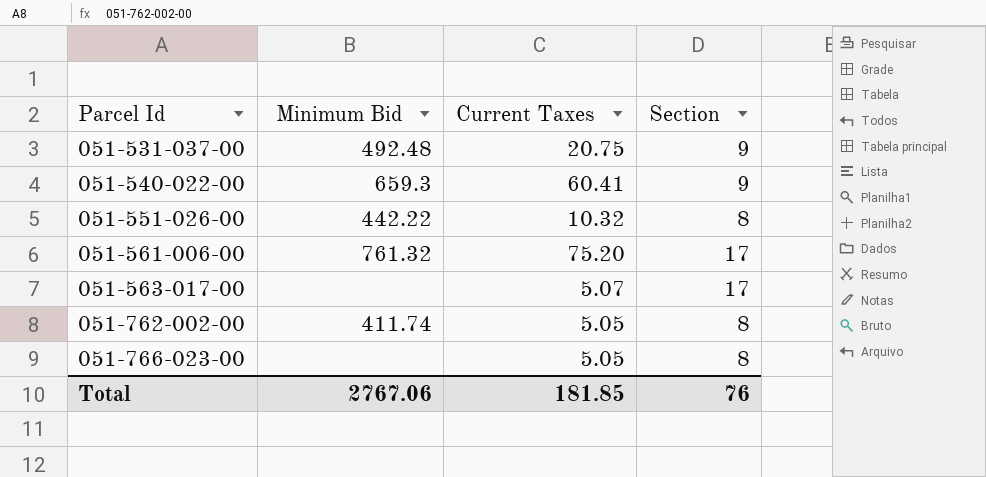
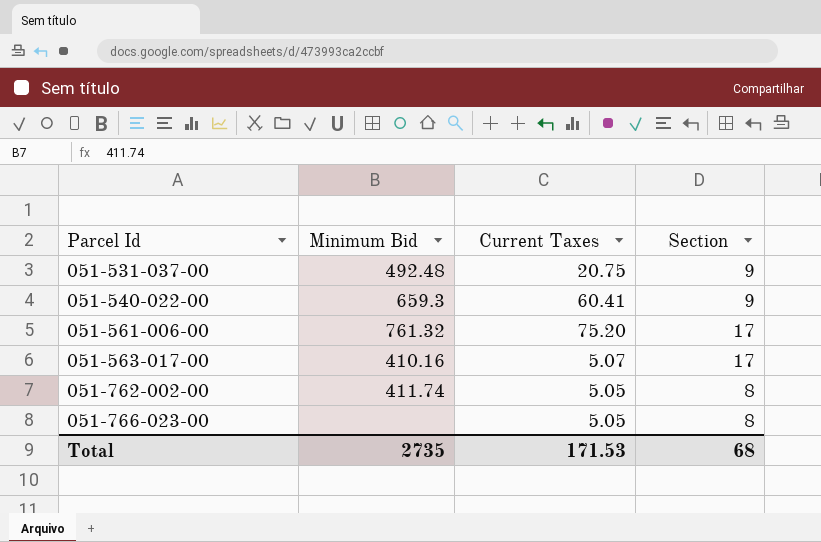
row 051-551-026-00: 442.22 | 10.32 | 8 -> none
051-563-017-00 | Minimum Bid: none -> 410.16
Total | Minimum Bid: 2767.06 -> 2735
Total | Current Taxes: 181.85 -> 171.53
Total | Section: 76 -> 68

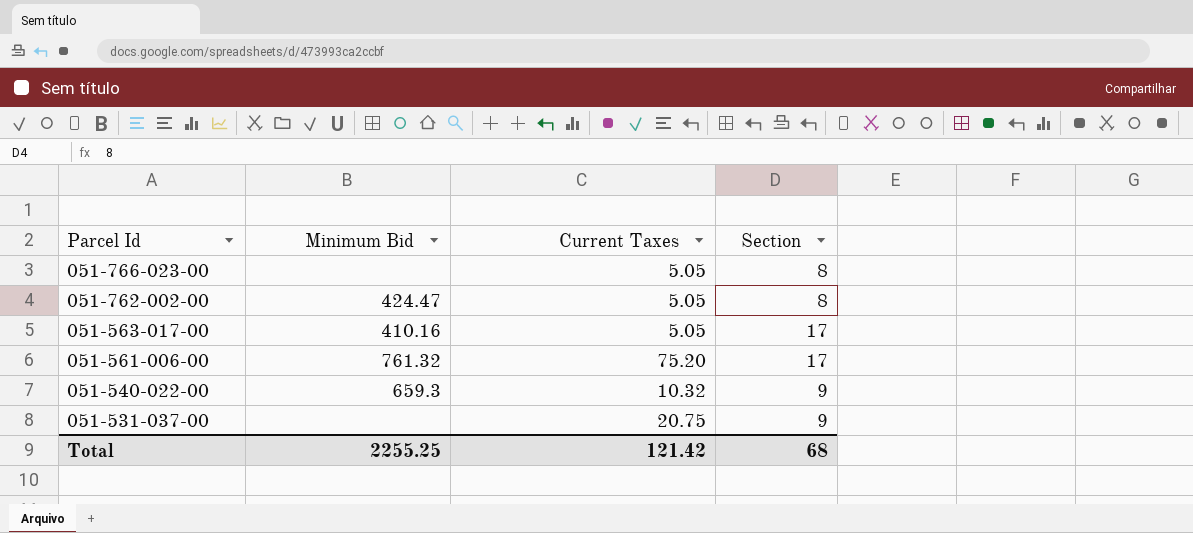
row order: Parcel Id ascending -> Parcel Id descending
051-762-002-00 | Minimum Bid: 411.74 -> 424.47
051-563-017-00 | Current Taxes: 5.07 -> 5.05
051-540-022-00 | Current Taxes: 60.41 -> 10.32
051-531-037-00 | Minimum Bid: 492.48 -> none
Total | Minimum Bid: 2735 -> 2255.25
Total | Current Taxes: 171.53 -> 121.42

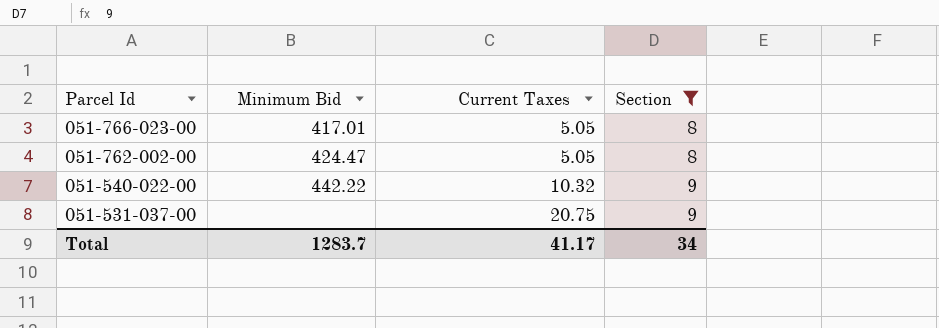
filter: none -> Section != 17
051-766-023-00 | Minimum Bid: none -> 417.01
051-540-022-00 | Minimum Bid: 659.3 -> 442.22
Total | Minimum Bid: 2255.25 -> 1283.7
Total | Current Taxes: 121.42 -> 41.17
Total | Section: 68 -> 34

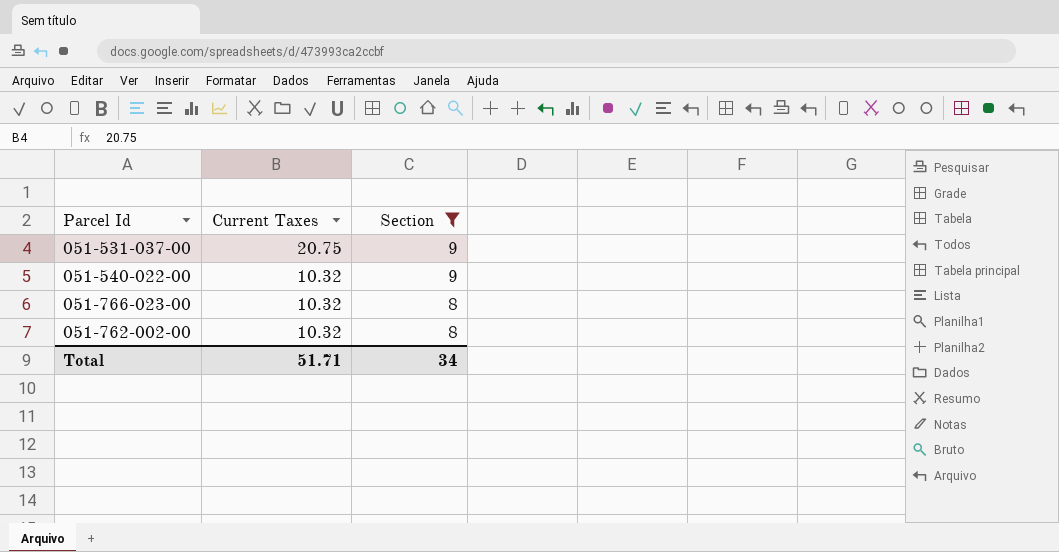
row order: Parcel Id descending -> Current Taxes descending
column Minimum Bid | position: 2 -> none
051-766-023-00 | Current Taxes: 5.05 -> 10.32
051-762-002-00 | Current Taxes: 5.05 -> 10.32
Total | Current Taxes: 41.17 -> 51.71

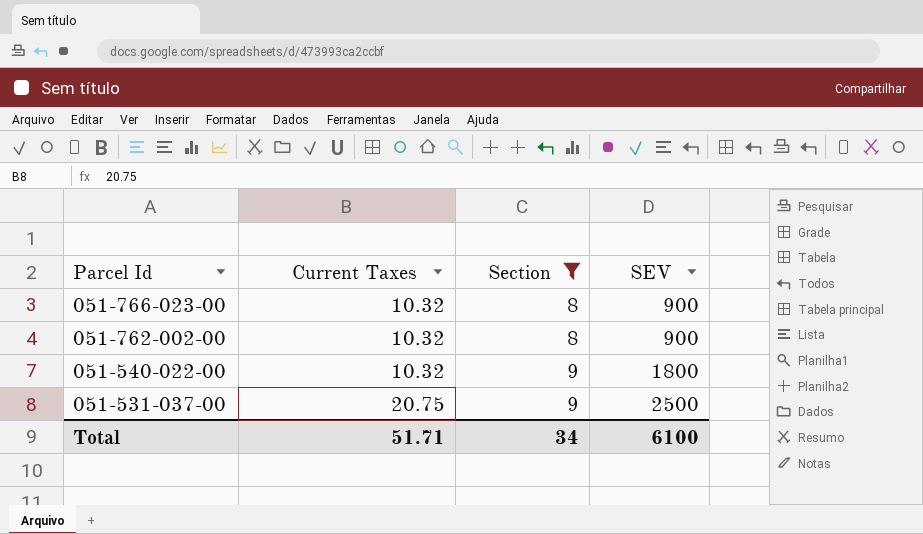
row order: Current Taxes descending -> Parcel Id descending
column SEV | position: none -> 4

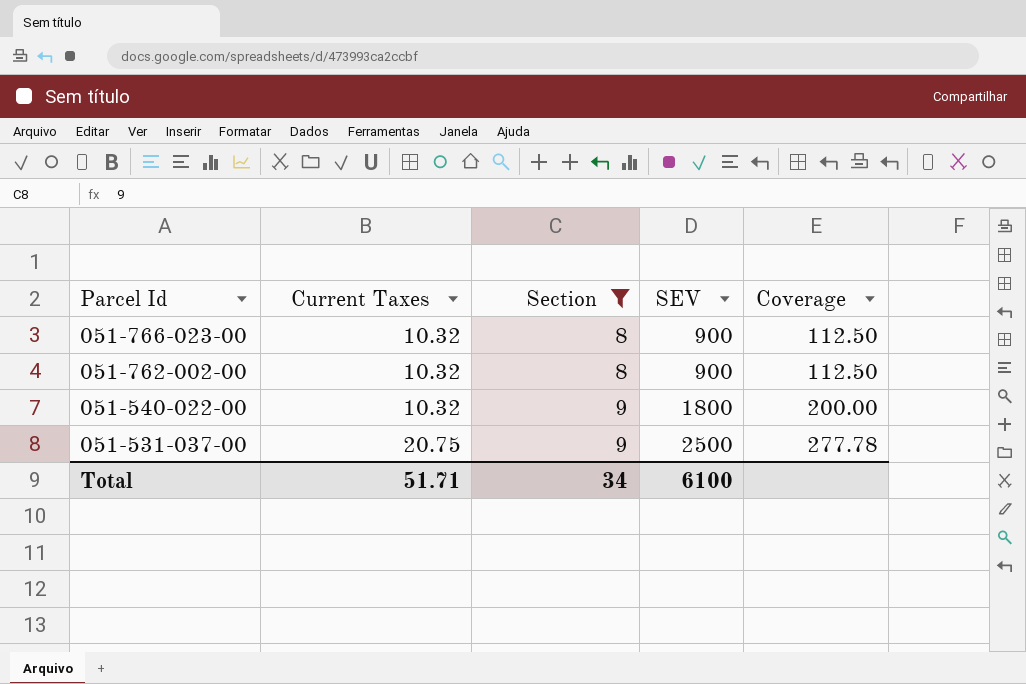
column Coverage | formula: none -> [SEV] / [Section]

